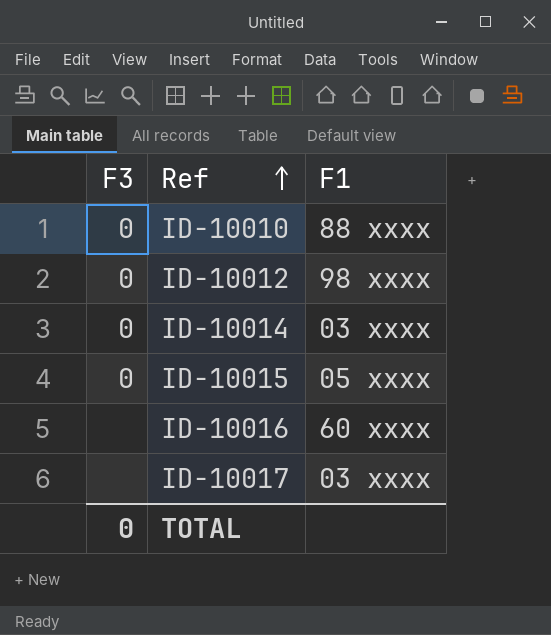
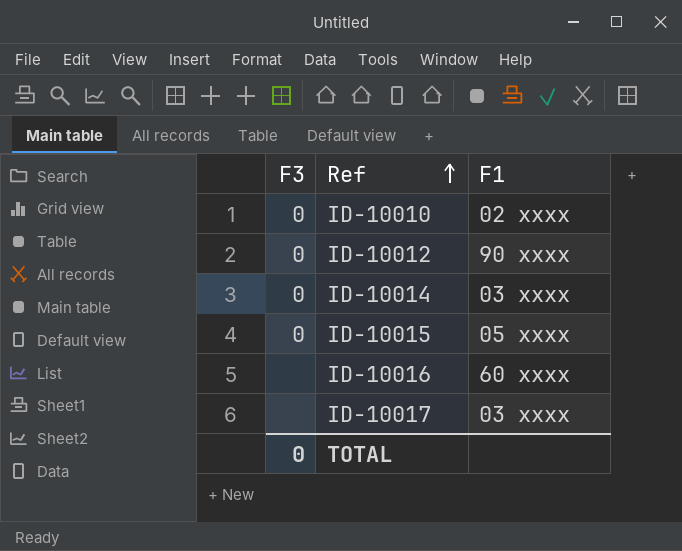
ID-10010 | F1: 88 xxxx -> 02 xxxx
ID-10012 | F1: 98 xxxx -> 90 xxxx

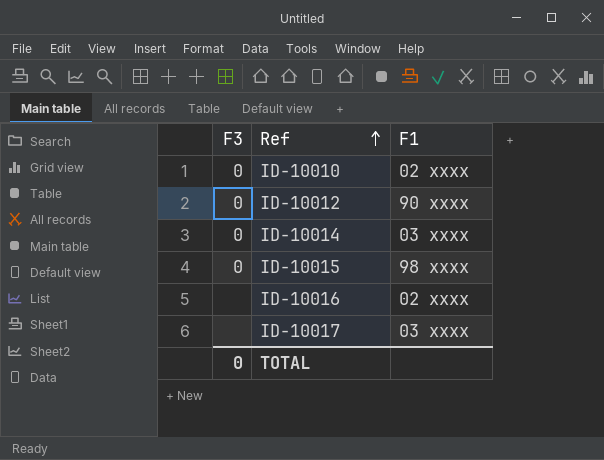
ID-10015 | F1: 05 xxxx -> 98 xxxx
ID-10016 | F1: 60 xxxx -> 02 xxxx

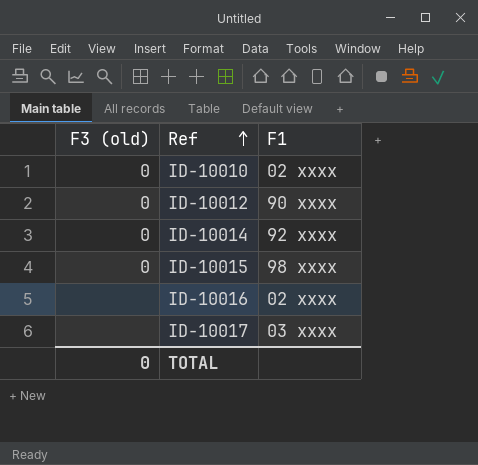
column name: F3 -> F3 (old)
ID-10014 | F1: 03 xxxx -> 92 xxxx

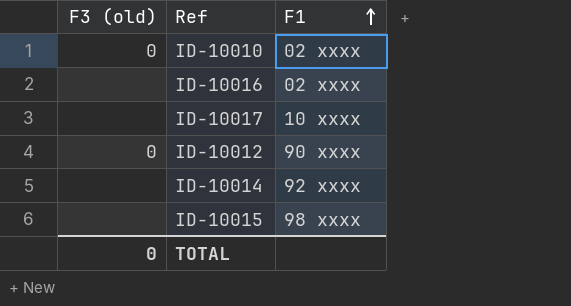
row order: Ref ascending -> F1 ascending
ID-10017 | F1: 03 xxxx -> 10 xxxx
ID-10014 | F3 (old): 0 -> none
ID-10015 | F3 (old): 0 -> none

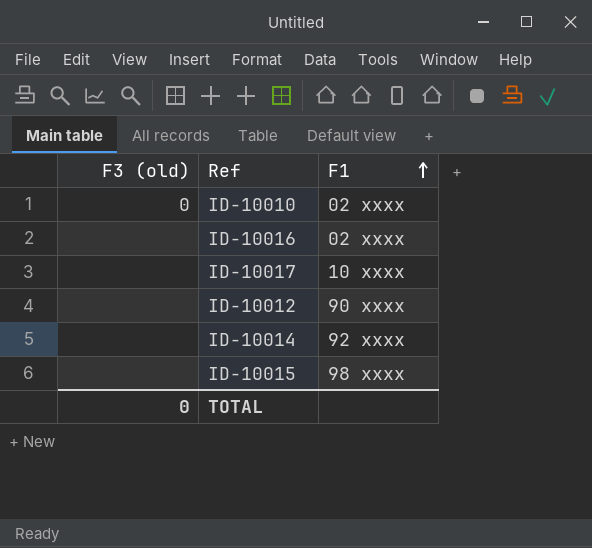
ID-10012 | F3 (old): 0 -> none

